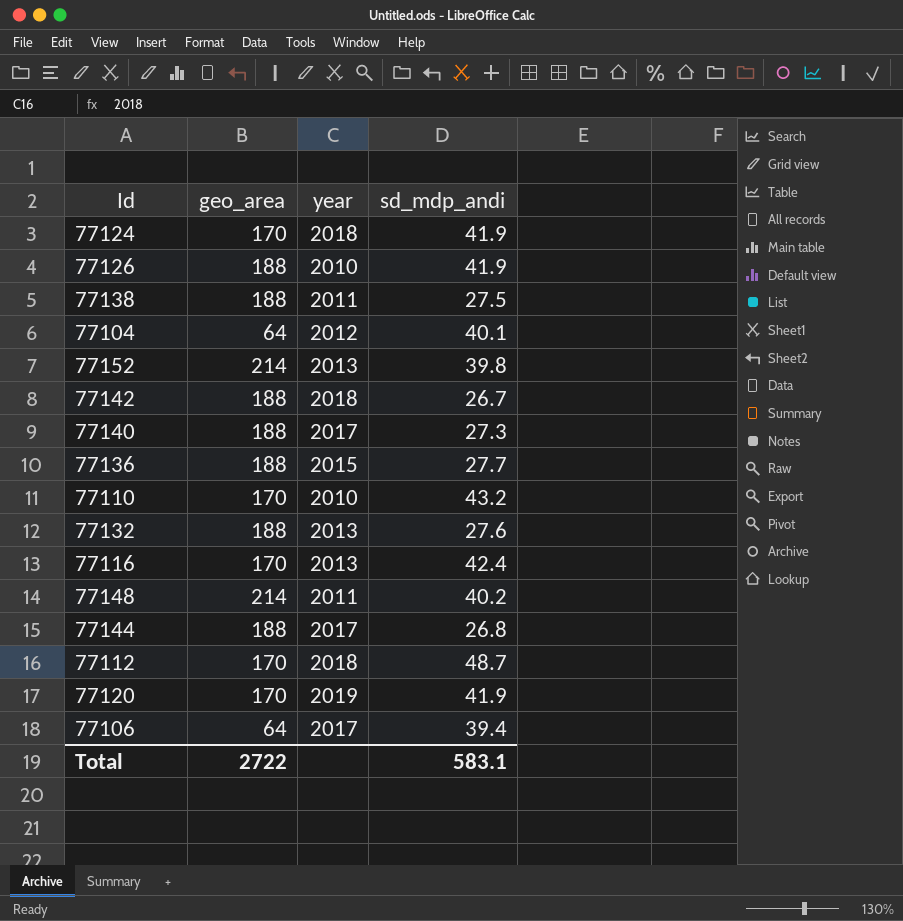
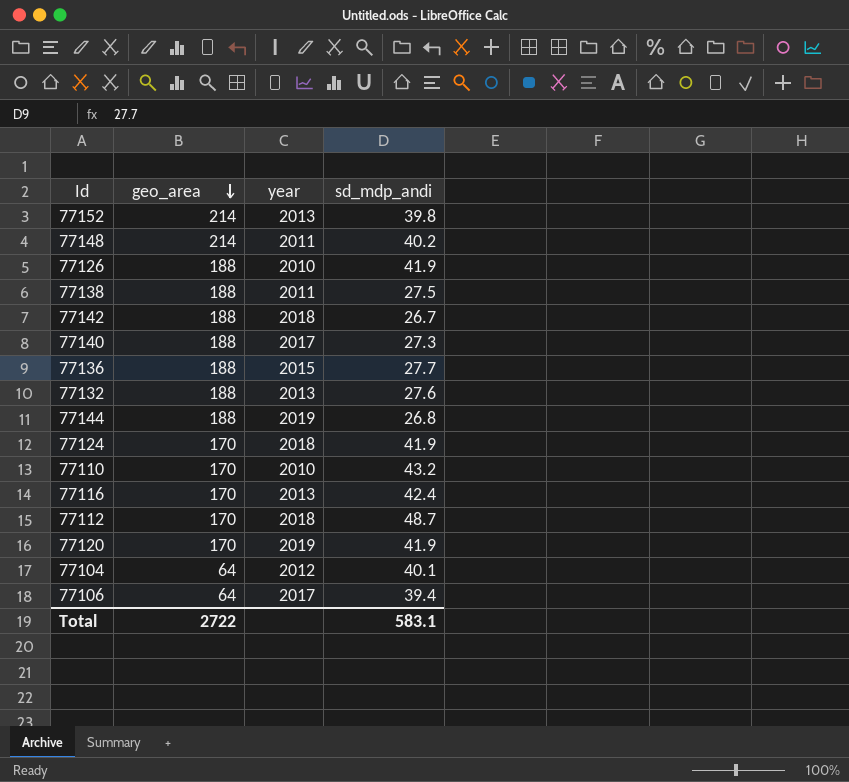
row order: none -> geo_area descending
77144 | year: 2017 -> 2019

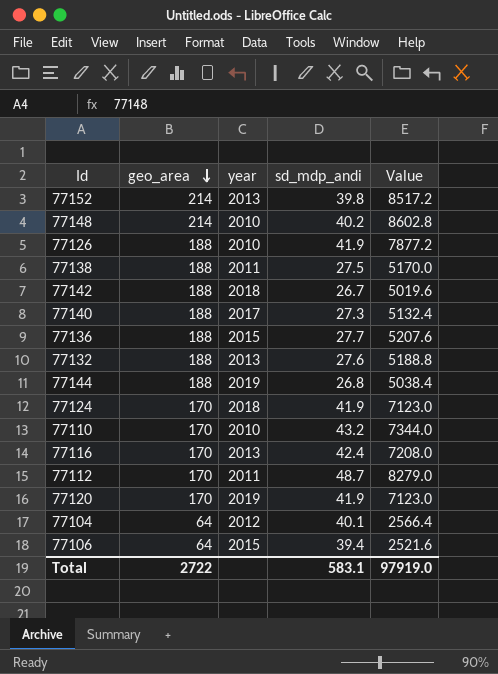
column Value | formula: none -> [geo_area] * [sd_mdp_andi]
77148 | year: 2011 -> 2010
77112 | year: 2018 -> 2011
77106 | year: 2017 -> 2015

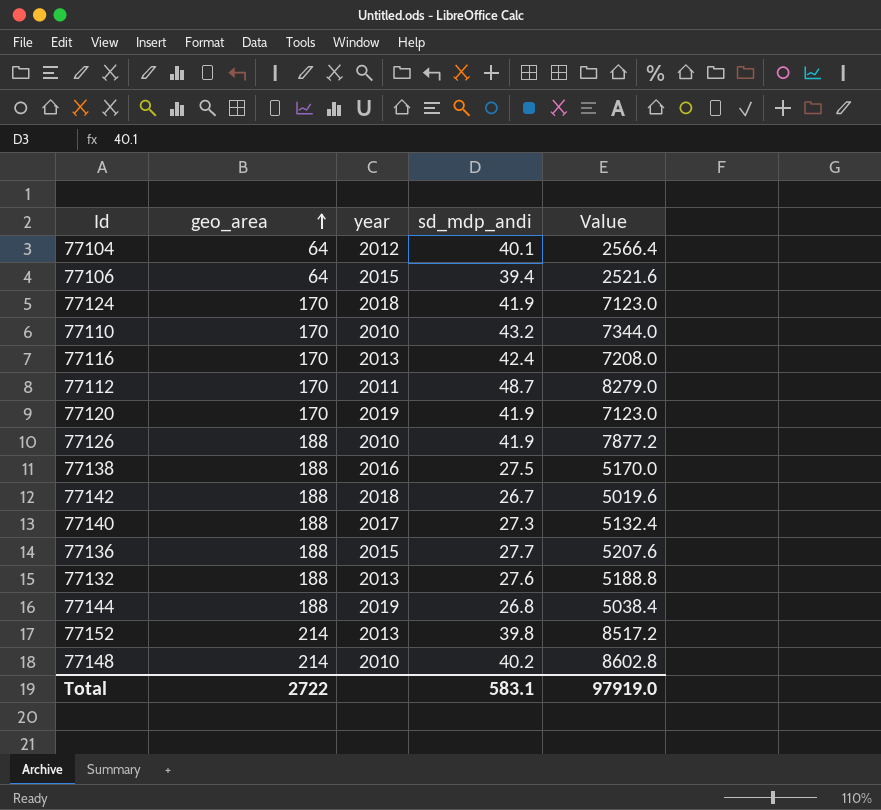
row order: geo_area descending -> geo_area ascending
77138 | year: 2011 -> 2016

